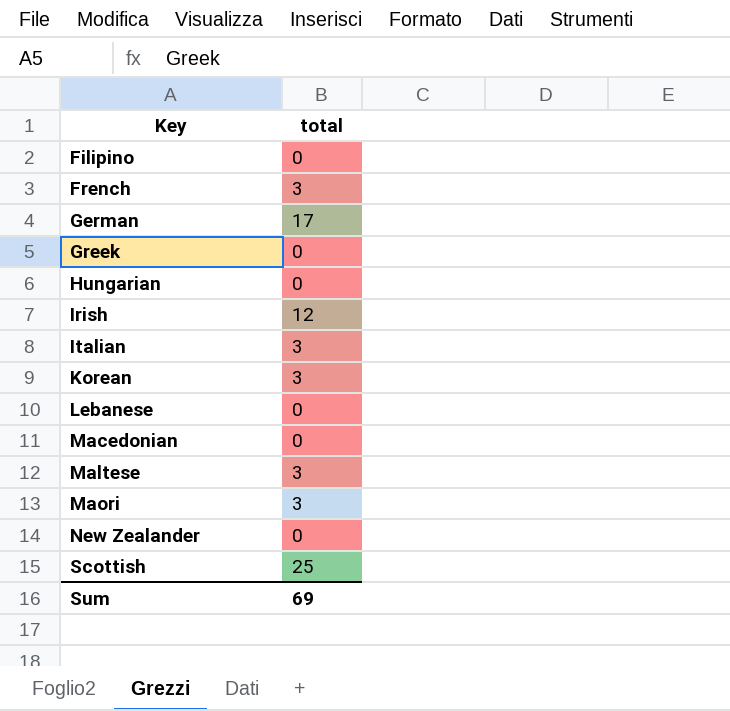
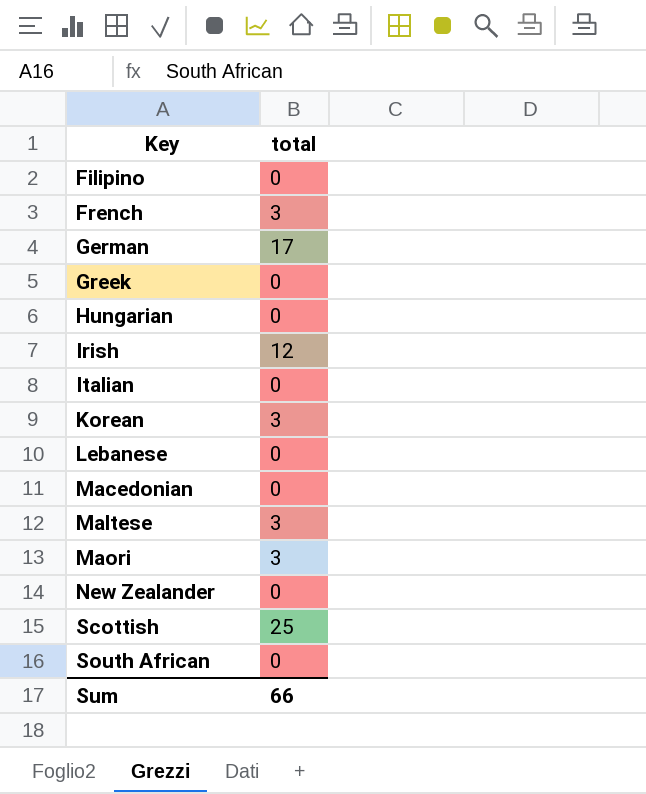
Italian | total: 3 -> 0
row South African: none -> 0
Sum | total: 69 -> 66

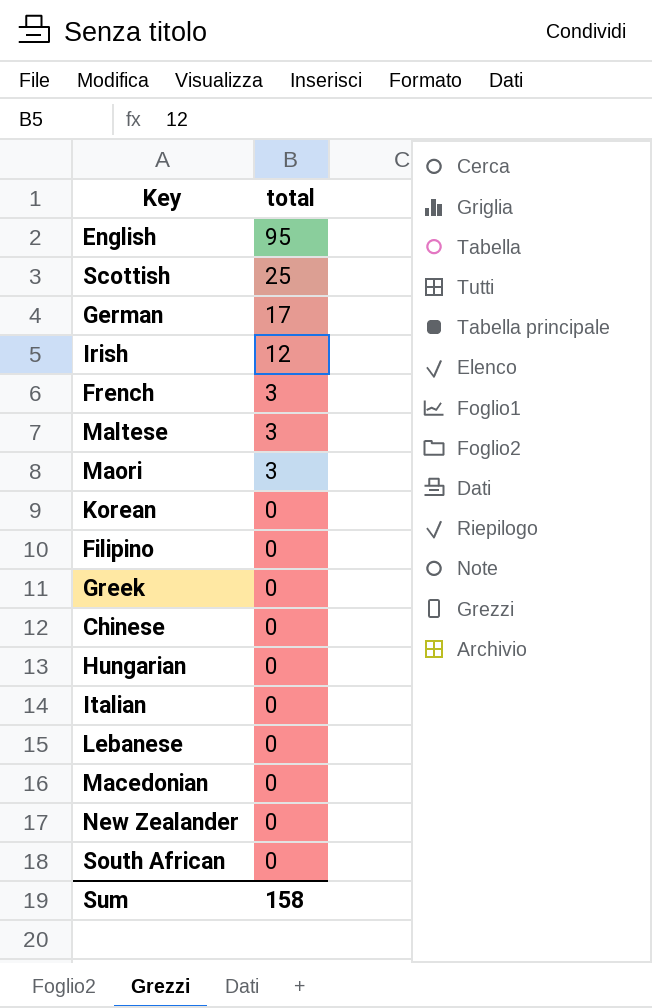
row order: Key ascending -> total descending
row English: none -> 95
Korean | total: 3 -> 0
row Chinese: none -> 0
Sum | total: 66 -> 158

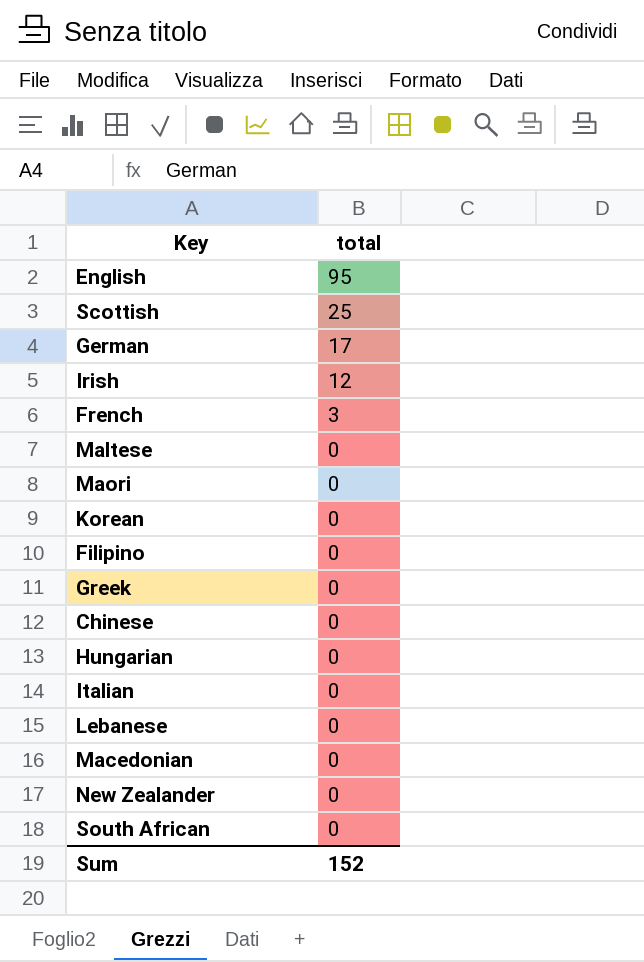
Maltese | total: 3 -> 0
Maori | total: 3 -> 0
Sum | total: 158 -> 152

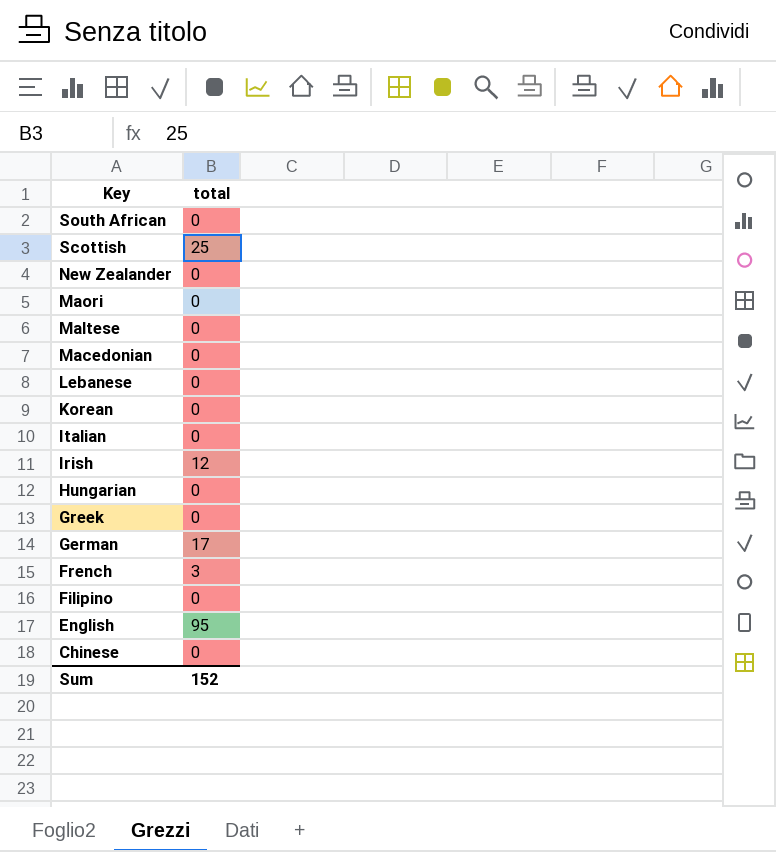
row order: total descending -> Key descending

